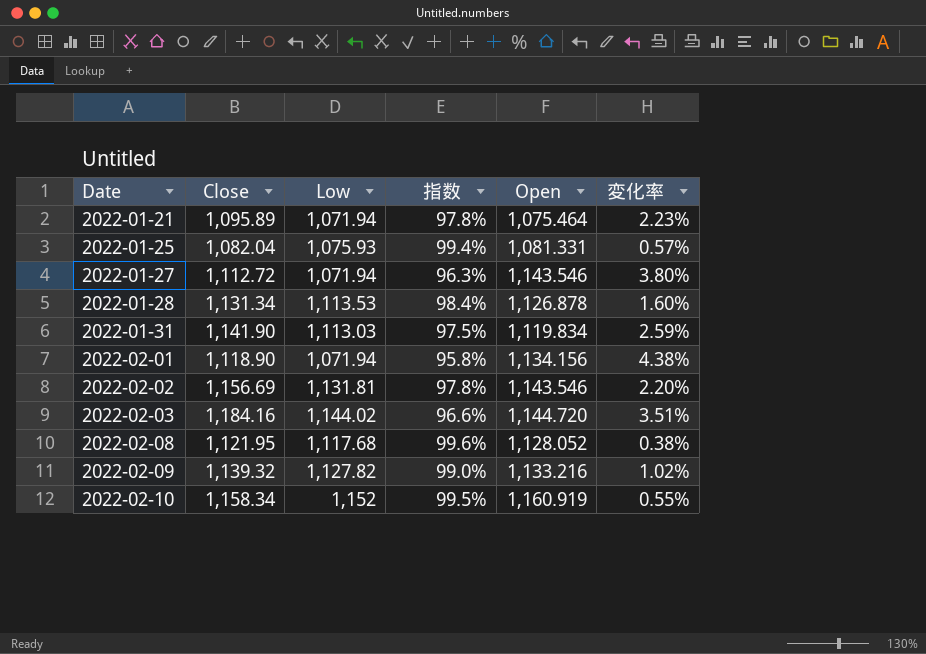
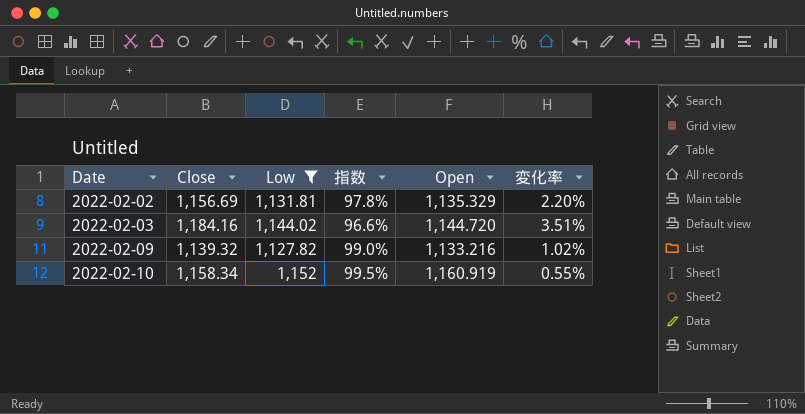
filter: none -> Low >= 1,127.82
2022-02-02 | Open: 1,143.546 -> 1,135.329

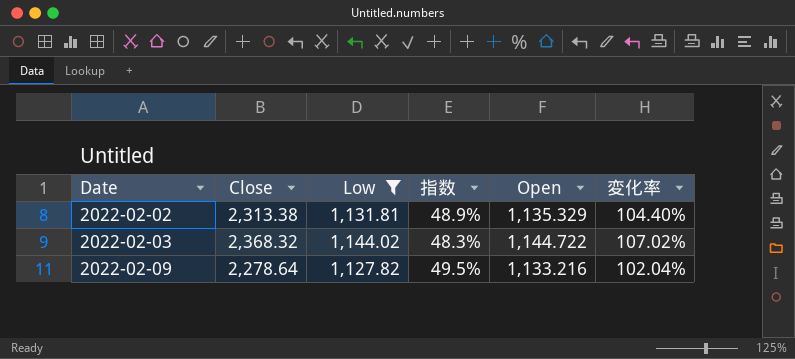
row 2022-02-10: 1,158.34 | 1,152 | 99.5% | 1,160.919 | 0.55% -> none
2022-02-02 | Close: 1,156.69 -> 2,313.38
2022-02-02 | 指数: 97.8% -> 48.9%
2022-02-02 | 変化率: 2.20% -> 104.40%
2022-02-03 | Close: 1,184.16 -> 2,368.32
2022-02-03 | 指数: 96.6% -> 48.3%
2022-02-03 | Open: 1,144.720 -> 1,144.722
2022-02-03 | 変化率: 3.51% -> 107.02%
2022-02-09 | Close: 1,139.32 -> 2,278.64
2022-02-09 | 指数: 99.0% -> 49.5%
2022-02-09 | 変化率: 1.02% -> 102.04%

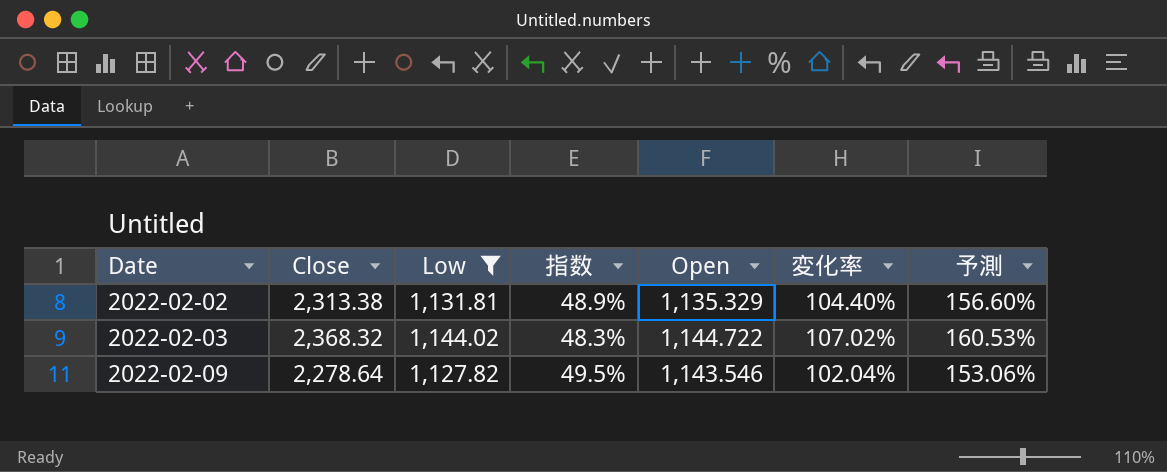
column 予測 | formula: none -> [変化率] * 1.5
2022-02-09 | Open: 1,133.216 -> 1,143.546

